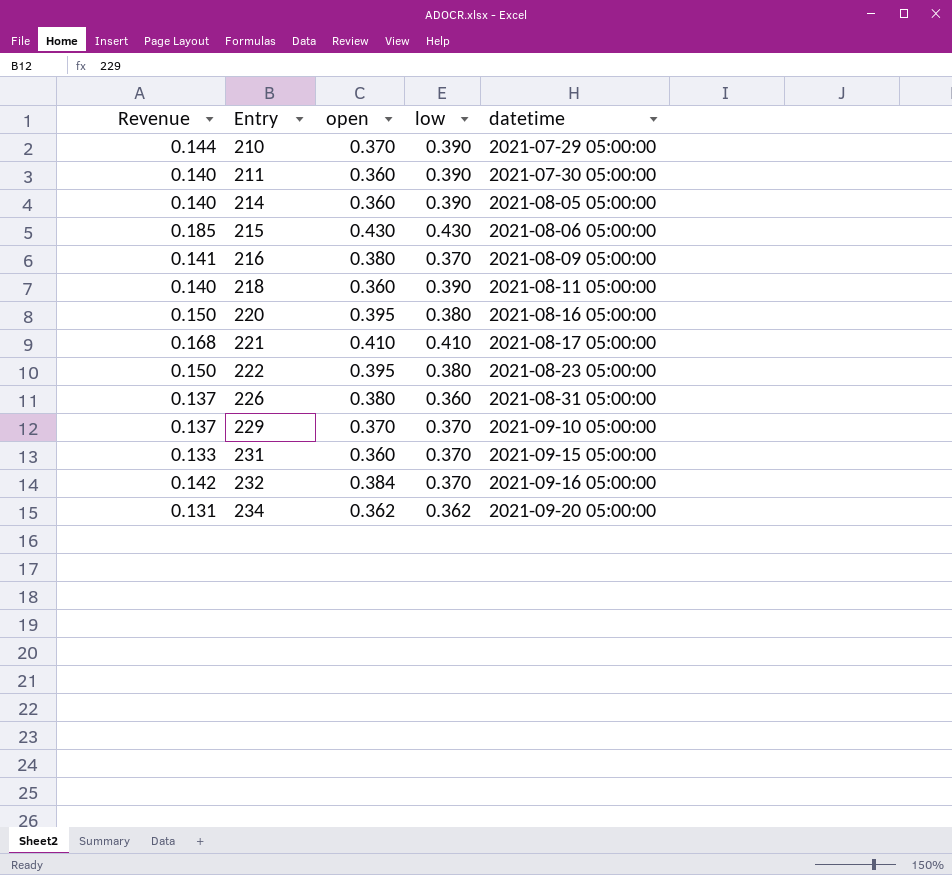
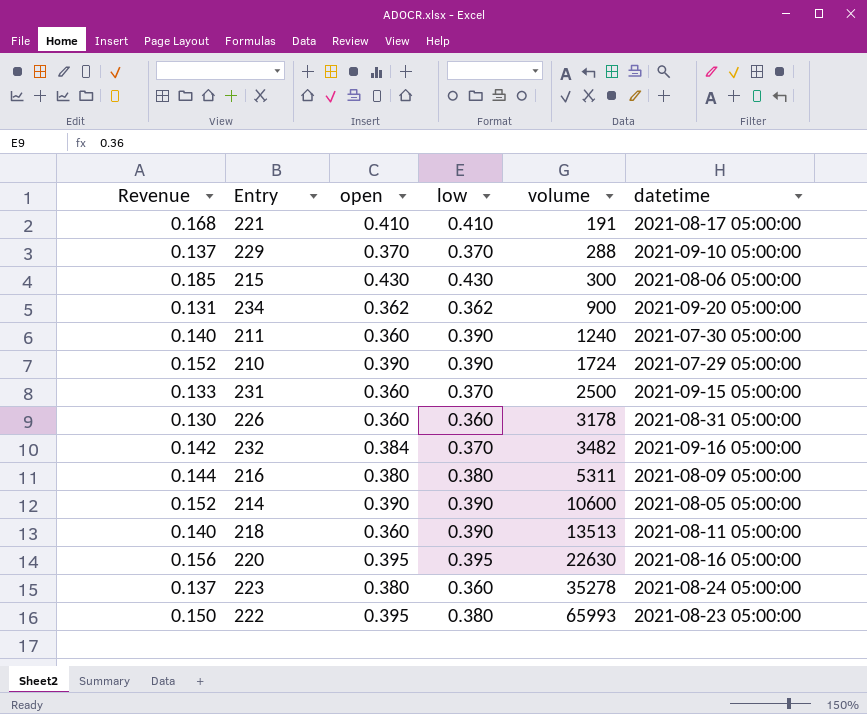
row order: Entry ascending -> volume ascending
column volume | position: none -> 5
210 | Revenue: 0.144 -> 0.152
210 | open: 0.370 -> 0.390
226 | Revenue: 0.137 -> 0.130
226 | open: 0.380 -> 0.360
216 | Revenue: 0.141 -> 0.144
216 | low: 0.370 -> 0.380
214 | Revenue: 0.140 -> 0.152
214 | open: 0.360 -> 0.390
220 | Revenue: 0.150 -> 0.156
220 | low: 0.380 -> 0.395
row 223: none -> 0.137 | 0.380 | 0.360 | 35278 | 2021-08-24 05:00:00

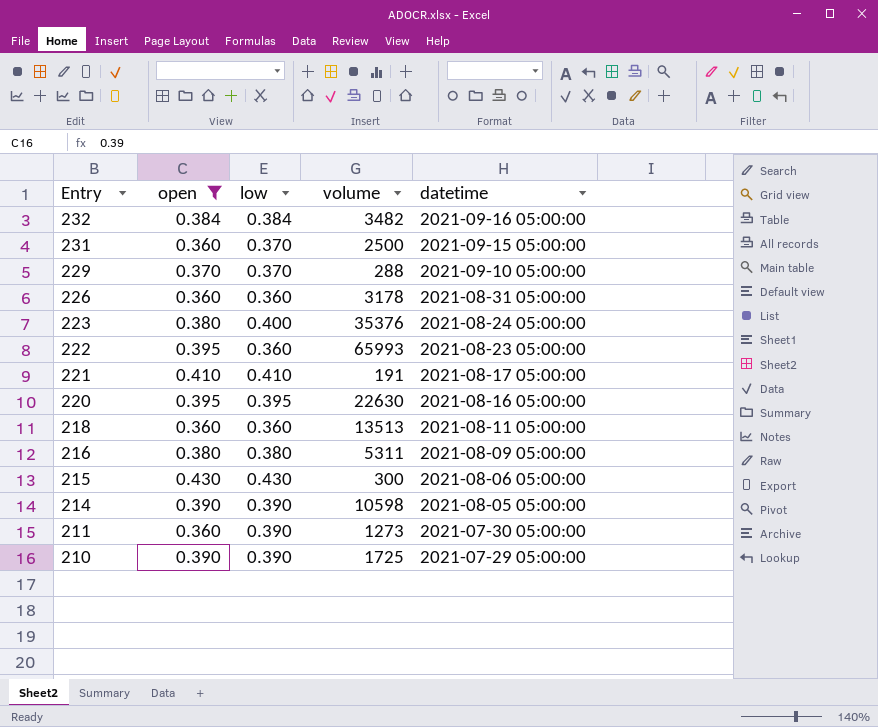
filter: none -> open != 0.362
row order: volume ascending -> Entry descending
column Revenue | formula: [open] * [low] -> none
232 | low: 0.370 -> 0.384
223 | low: 0.360 -> 0.400
223 | volume: 35278 -> 35376
222 | low: 0.380 -> 0.360
218 | low: 0.390 -> 0.360
214 | volume: 10600 -> 10598
211 | volume: 1240 -> 1273
210 | volume: 1724 -> 1725

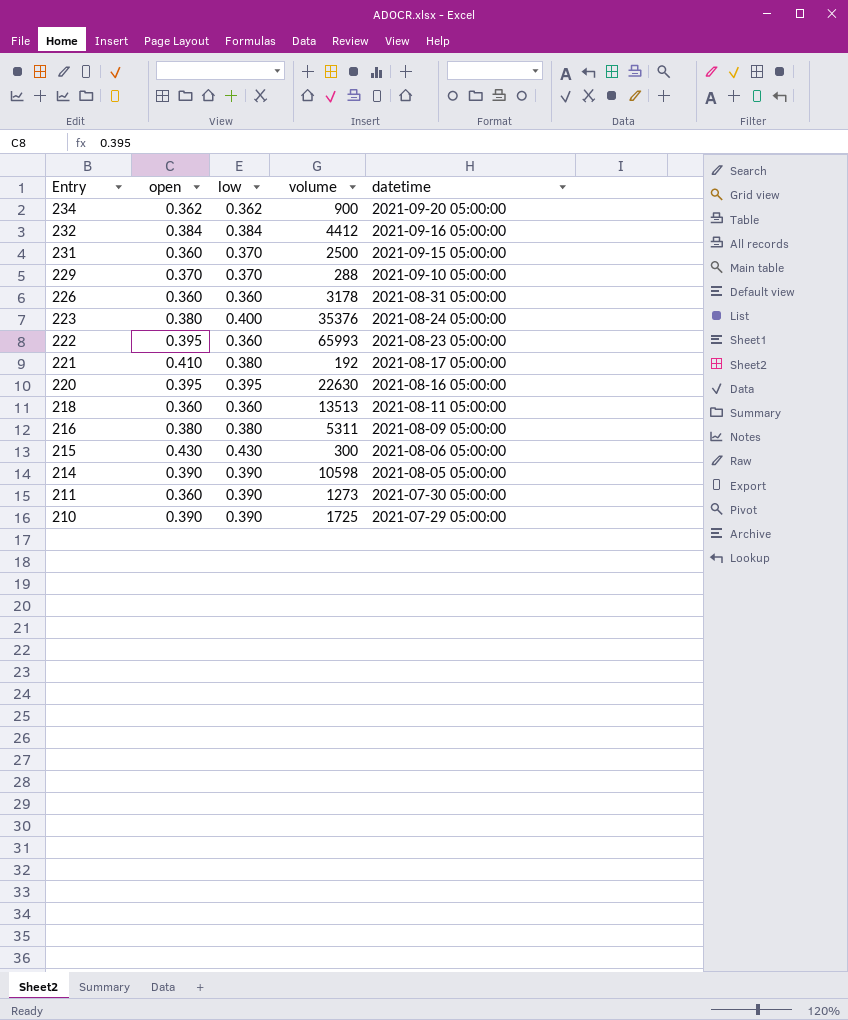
filter: open != 0.362 -> none
232 | volume: 3482 -> 4412
221 | low: 0.410 -> 0.380
221 | volume: 191 -> 192

